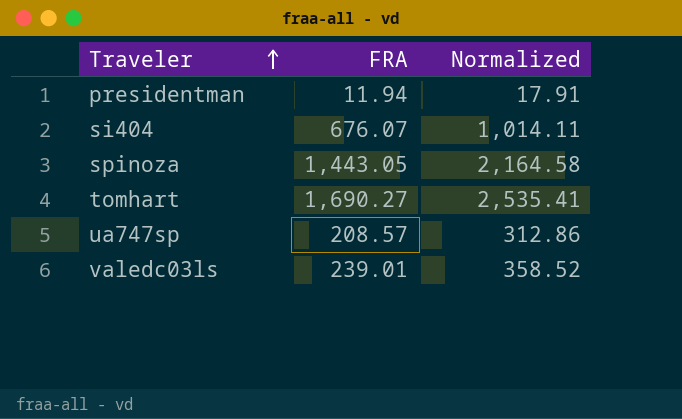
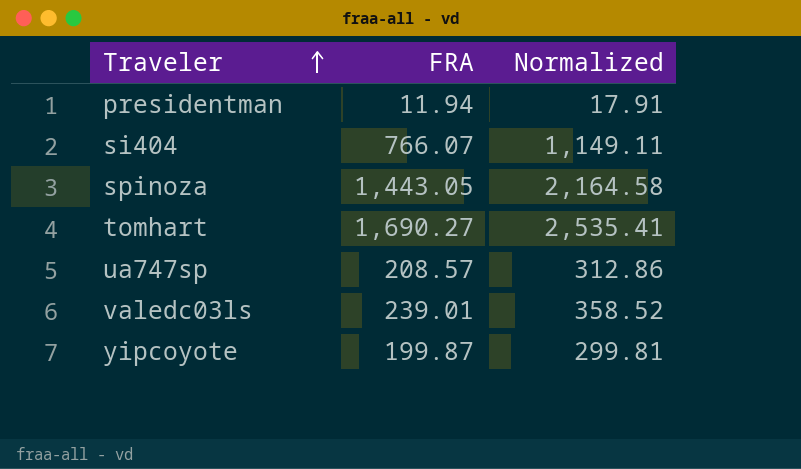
si404 | FRA: 676.07 -> 766.07
si404 | Normalized: 1,014.11 -> 1,149.11
row yipcoyote: none -> 199.87 | 299.81

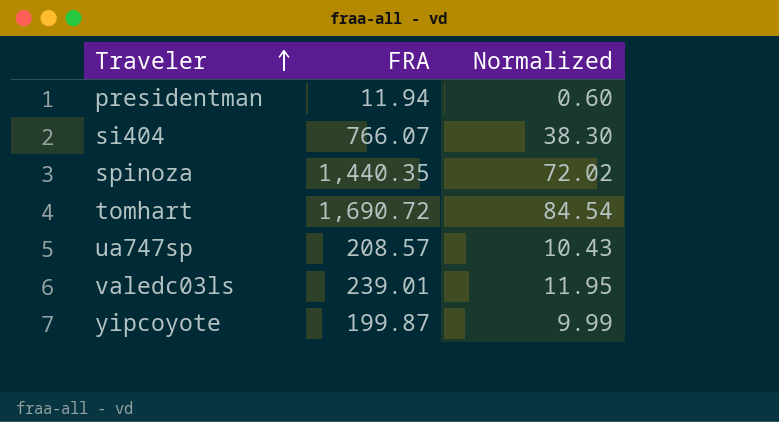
column Normalized | formula: [FRA] * 1.5 -> [FRA] * 0.05
spinoza | FRA: 1,443.05 -> 1,440.35
tomhart | FRA: 1,690.27 -> 1,690.72

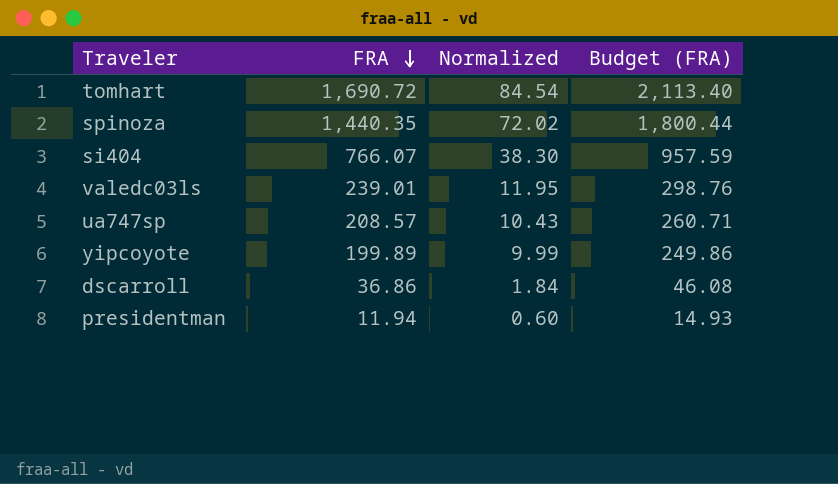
row order: Traveler ascending -> FRA descending
column Budget (FRA) | formula: none -> [FRA] * 1.25
yipcoyote | FRA: 199.87 -> 199.89
row dscarroll: none -> 36.86 | 1.84 | 46.08

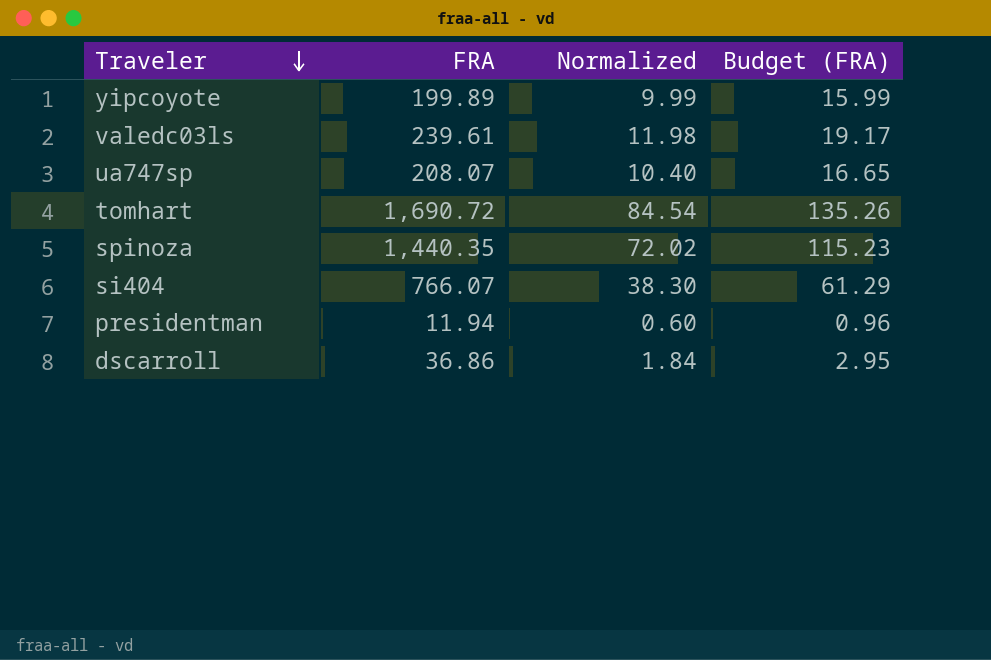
row order: FRA descending -> Traveler descending
column Budget (FRA) | formula: [FRA] * 1.25 -> [FRA] * 0.08
valedc03ls | FRA: 239.01 -> 239.61
valedc03ls | Normalized: 11.95 -> 11.98
ua747sp | FRA: 208.57 -> 208.07
ua747sp | Normalized: 10.43 -> 10.40

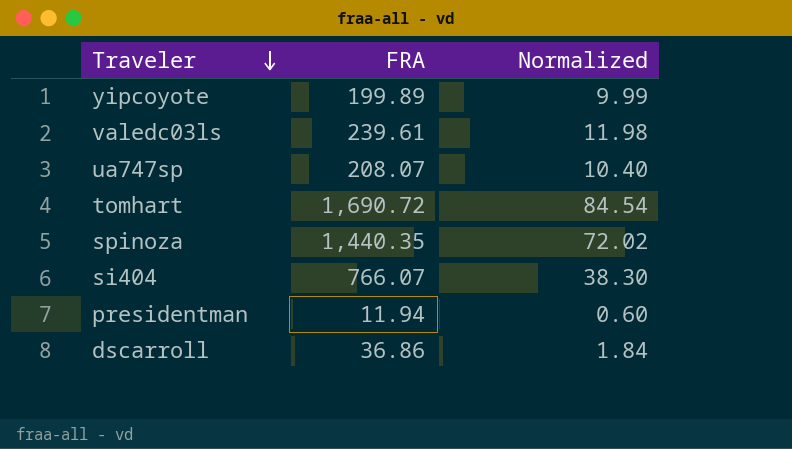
column Budget (FRA) | formula: [FRA] * 0.08 -> none

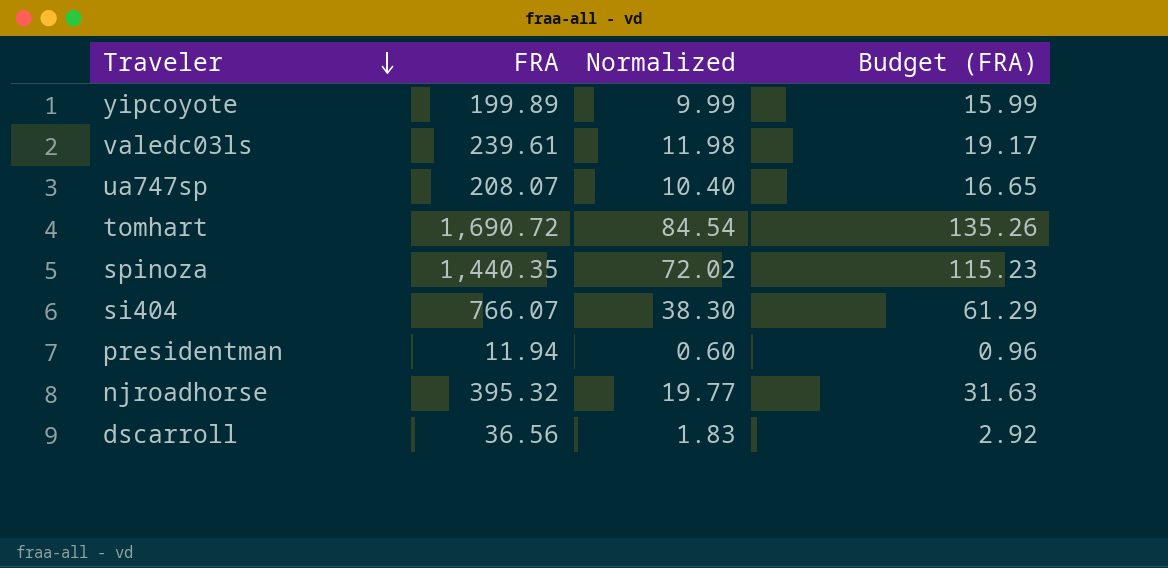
column Budget (FRA) | formula: none -> [FRA] * 0.08
row njroadhorse: none -> 395.32 | 19.77 | 31.63
dscarroll | FRA: 36.86 -> 36.56
dscarroll | Normalized: 1.84 -> 1.83

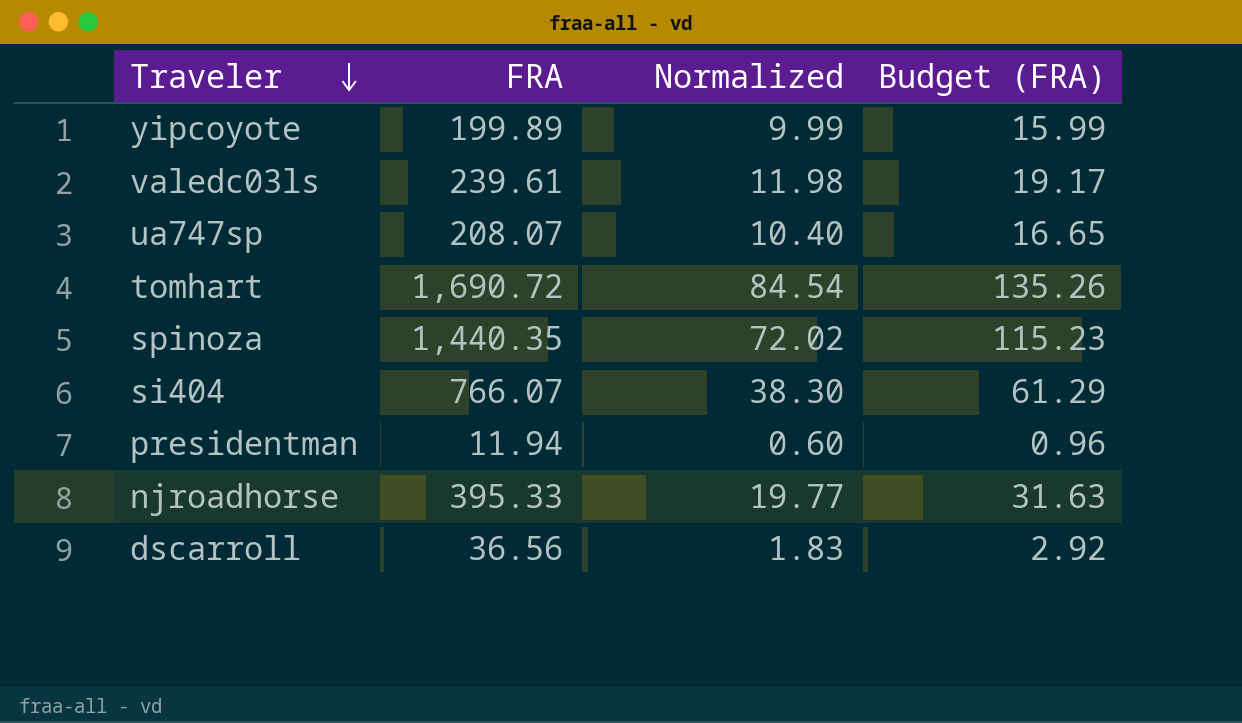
njroadhorse | FRA: 395.32 -> 395.33

